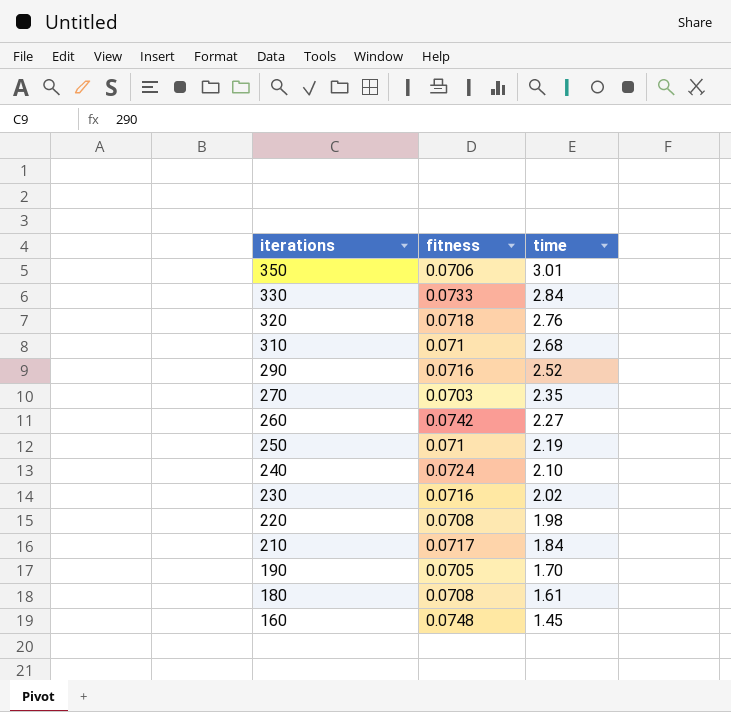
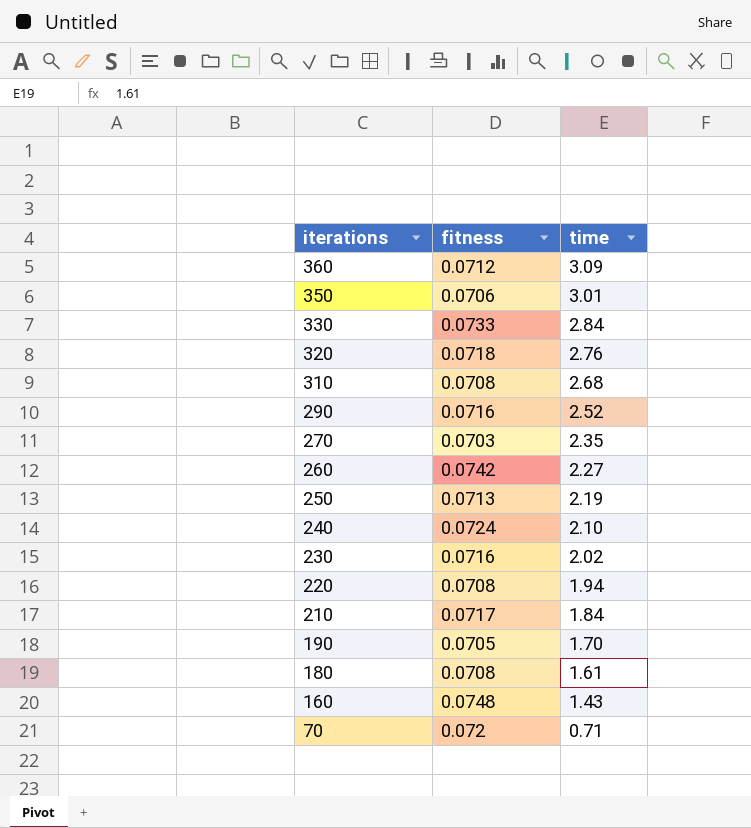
row 360: none -> 0.0712 | 3.09
310 | fitness: 0.071 -> 0.0708
250 | fitness: 0.071 -> 0.0713
220 | time: 1.98 -> 1.94
160 | time: 1.45 -> 1.43
row 70: none -> 0.072 | 0.71

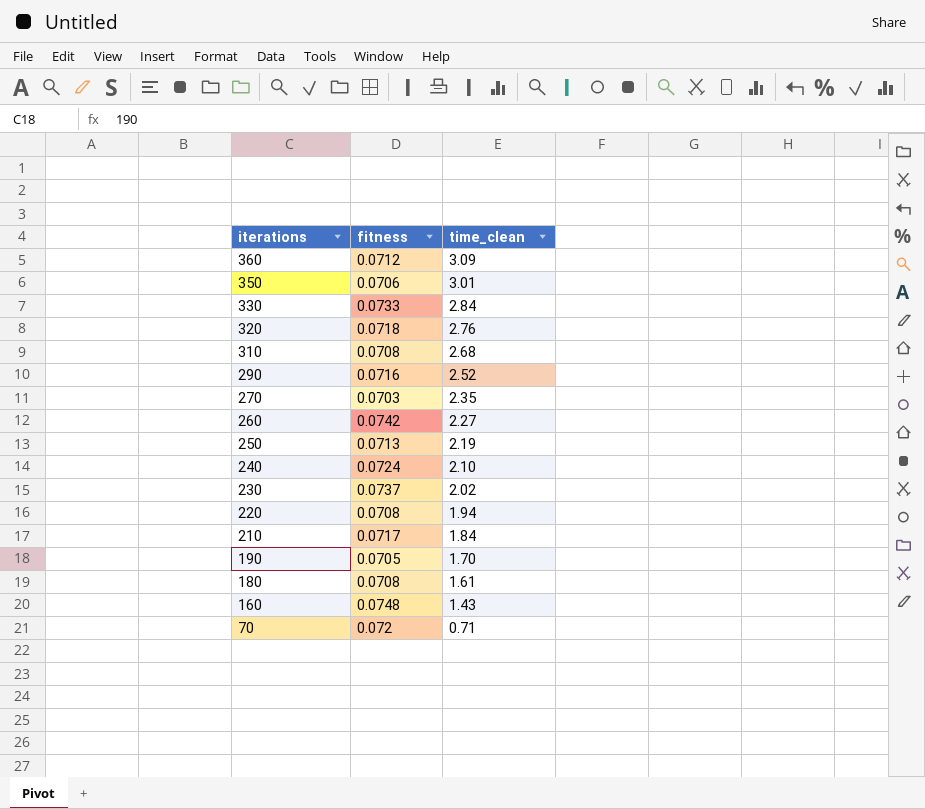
column name: time -> time_clean
230 | fitness: 0.0716 -> 0.0737

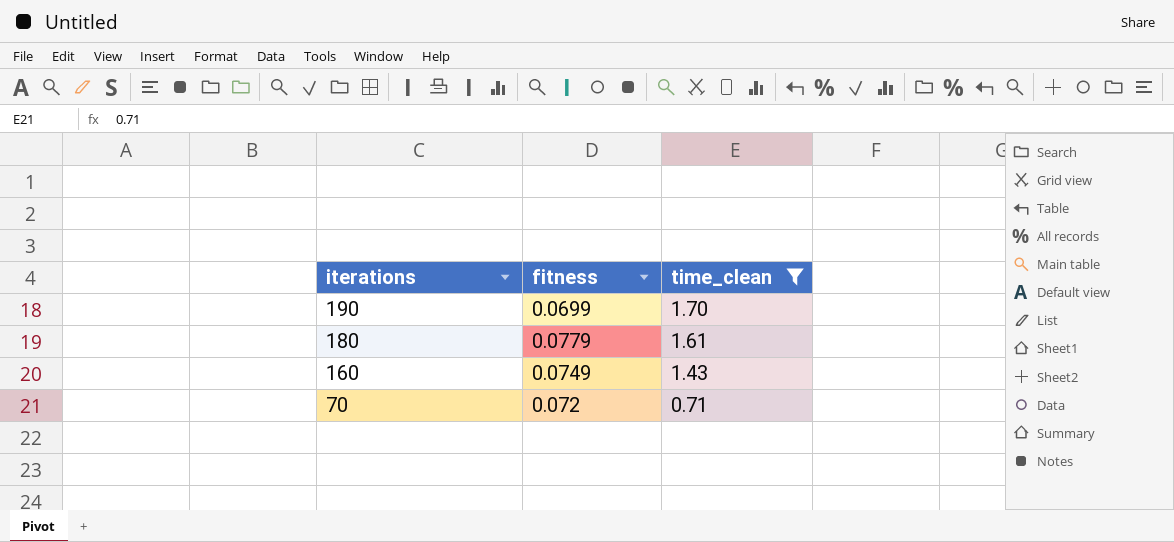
filter: none -> time_clean <= 1.70
190 | fitness: 0.0705 -> 0.0699
180 | fitness: 0.0708 -> 0.0779
160 | fitness: 0.0748 -> 0.0749

